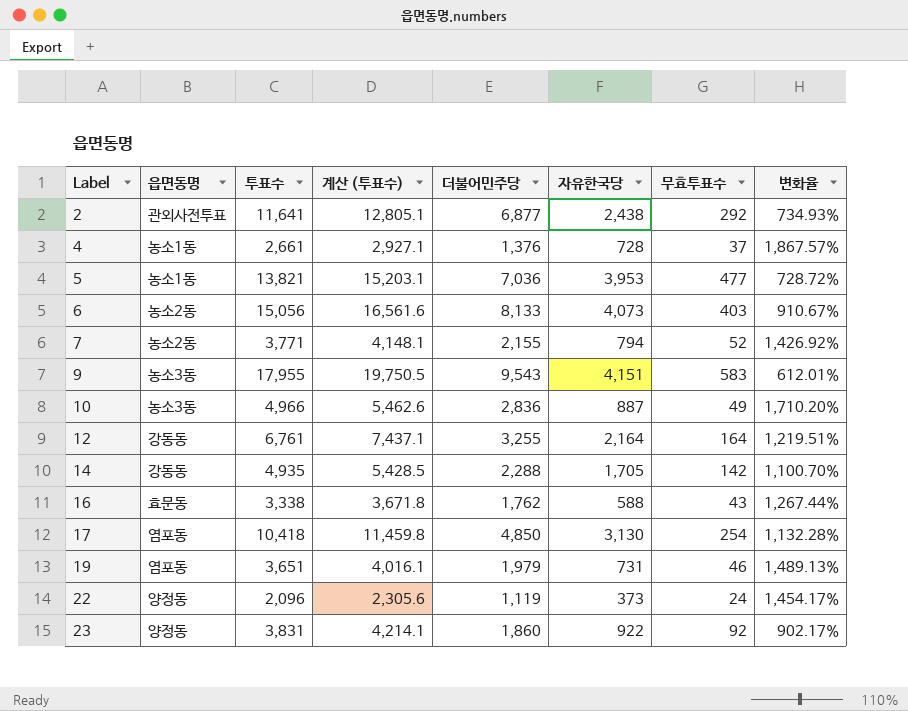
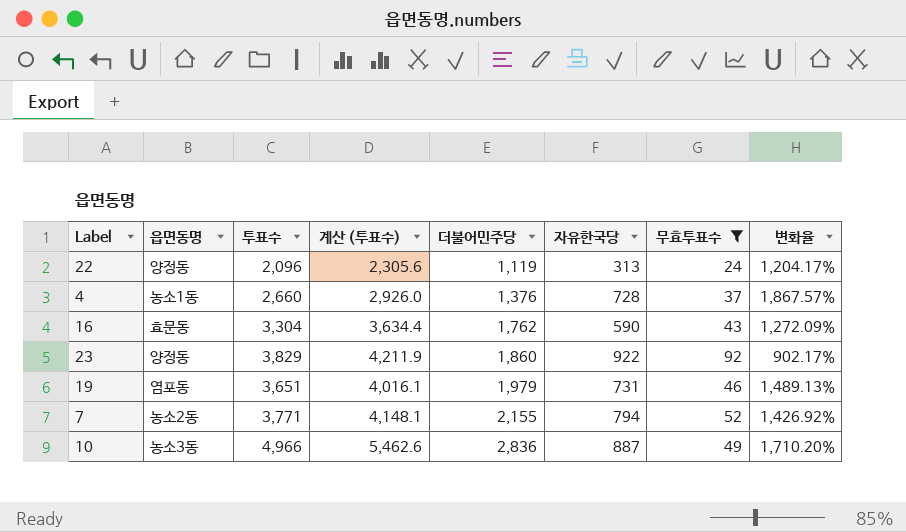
filter: none -> 무효투표수 <= 92
row order: Label ascending -> 더불어민주당 ascending
22 | 자유한국당: 373 -> 313
22 | 변화율: 1,454.17% -> 1,204.17%
4 | 투표수: 2,661 -> 2,660
4 | 계산 (투표수): 2,927.1 -> 2,926.0
16 | 투표수: 3,338 -> 3,304
16 | 계산 (투표수): 3,671.8 -> 3,634.4
16 | 자유한국당: 588 -> 590
16 | 변화율: 1,267.44% -> 1,272.09%
23 | 투표수: 3,831 -> 3,829
23 | 계산 (투표수): 4,214.1 -> 4,211.9

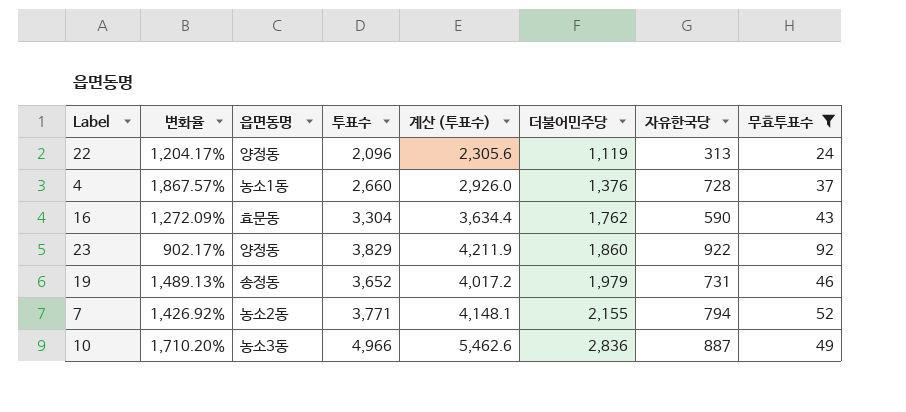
column 변화율 | position: 8 -> 2
19 | 읍면동명: 염포동 -> 송정동
19 | 투표수: 3,651 -> 3,652
19 | 계산 (투표수): 4,016.1 -> 4,017.2

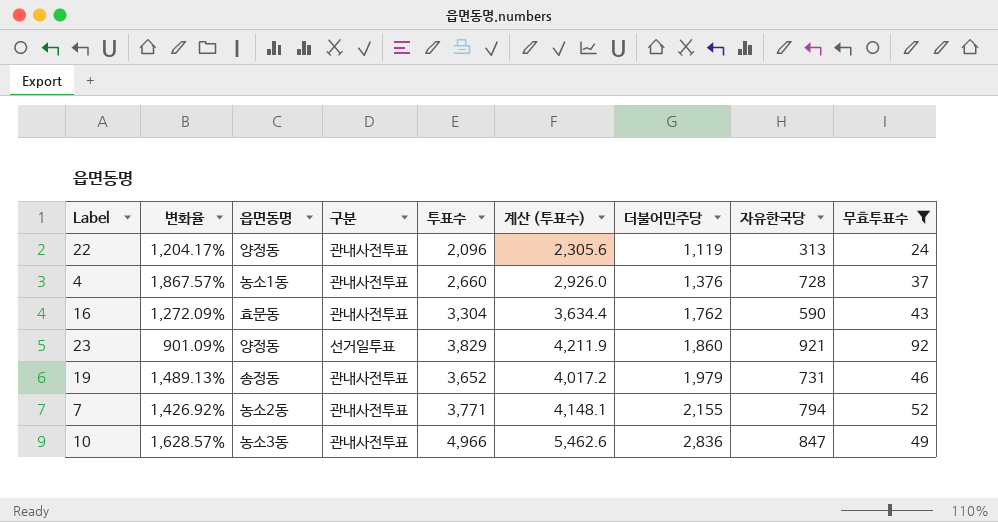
column 구분 | position: none -> 4
23 | 변화율: 902.17% -> 901.09%
23 | 자유한국당: 922 -> 921
10 | 변화율: 1,710.20% -> 1,628.57%
10 | 자유한국당: 887 -> 847

